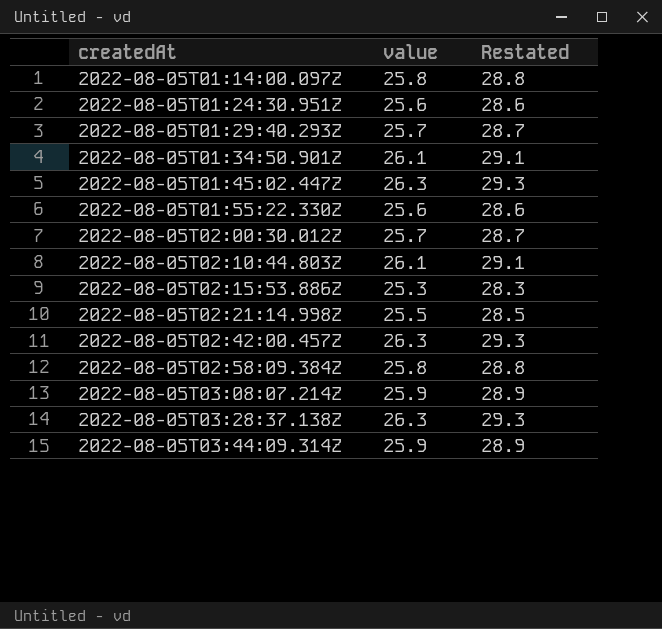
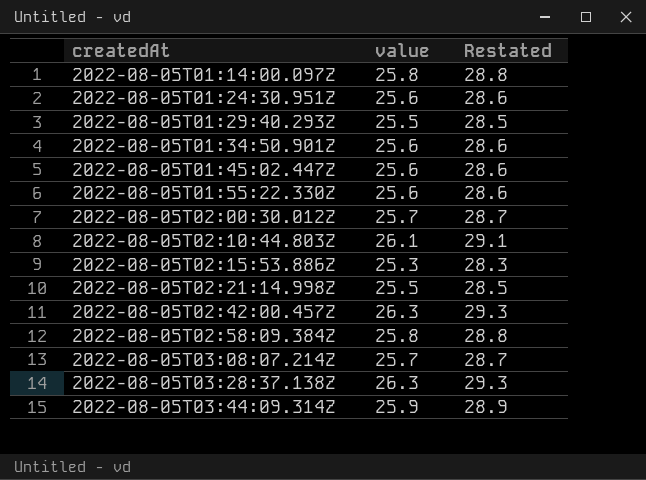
2022-08-05T01:29:40.293Z | value: 25.7 -> 25.5
2022-08-05T01:29:40.293Z | Restated: 28.7 -> 28.5
2022-08-05T01:34:50.901Z | value: 26.1 -> 25.6
2022-08-05T01:34:50.901Z | Restated: 29.1 -> 28.6
2022-08-05T01:45:02.447Z | value: 26.3 -> 25.6
2022-08-05T01:45:02.447Z | Restated: 29.3 -> 28.6
2022-08-05T03:08:07.214Z | value: 25.9 -> 25.7
2022-08-05T03:08:07.214Z | Restated: 28.9 -> 28.7

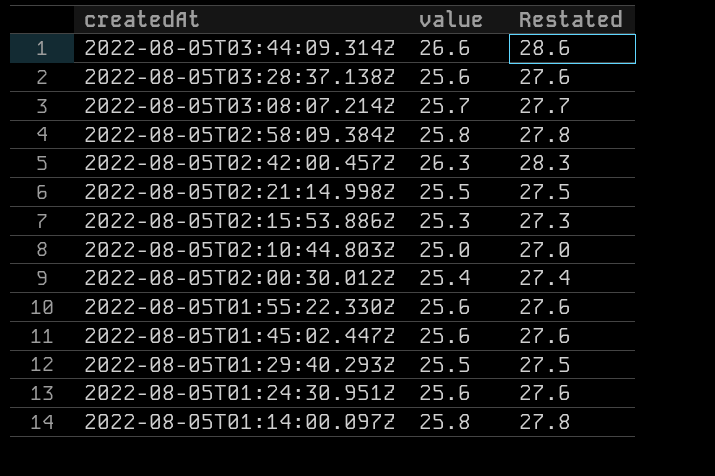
row order: createdAt ascending -> createdAt descending
column Restated | formula: [value] + 3 -> [value] + 2
row 2022-08-05T01:34:50.901Z: 25.6 | 28.6 -> none
2022-08-05T03:44:09.314Z | value: 25.9 -> 26.6
2022-08-05T03:28:37.138Z | value: 26.3 -> 25.6
2022-08-05T02:10:44.803Z | value: 26.1 -> 25.0
2022-08-05T02:00:30.012Z | value: 25.7 -> 25.4

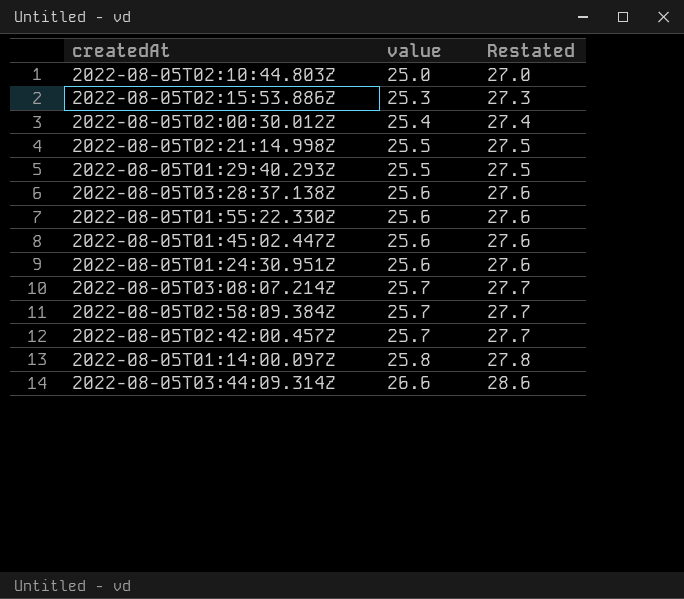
row order: createdAt descending -> value ascending
2022-08-05T02:58:09.384Z | value: 25.8 -> 25.7
2022-08-05T02:58:09.384Z | Restated: 27.8 -> 27.7
2022-08-05T02:42:00.457Z | value: 26.3 -> 25.7
2022-08-05T02:42:00.457Z | Restated: 28.3 -> 27.7

